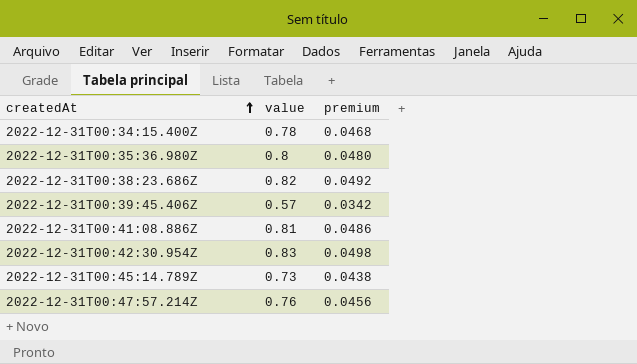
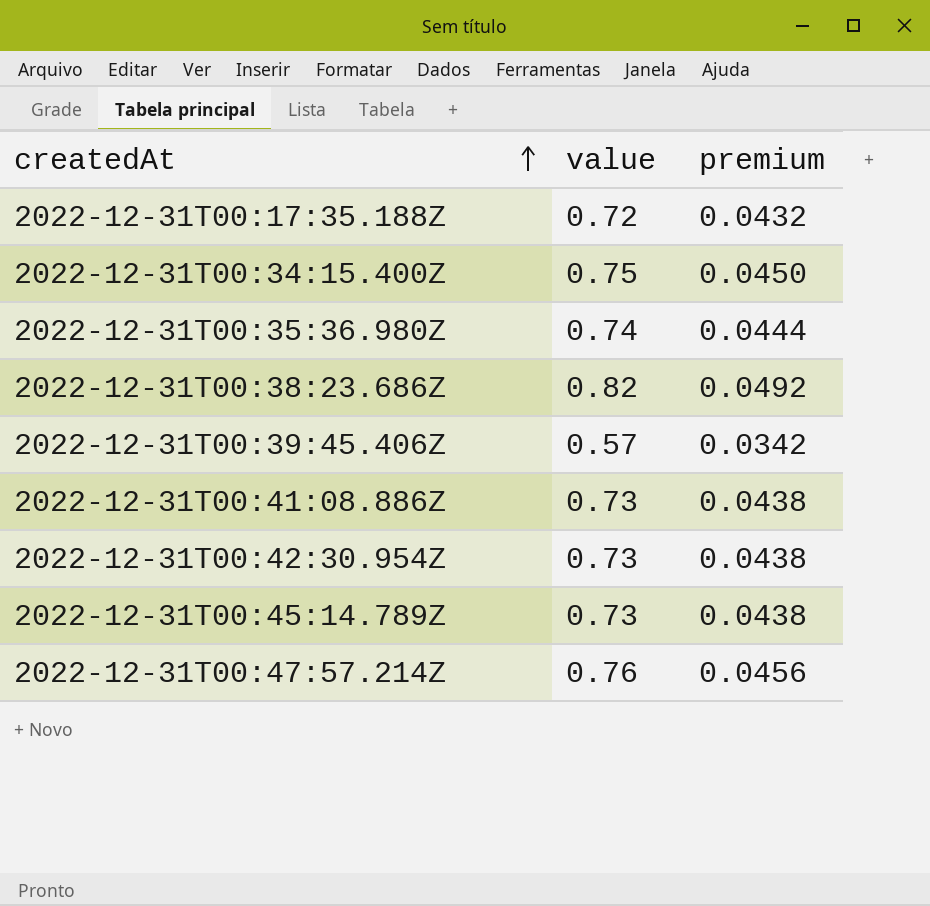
row 2022-12-31T00:17:35.188Z: none -> 0.72 | 0.0432
2022-12-31T00:34:15.400Z | value: 0.78 -> 0.75
2022-12-31T00:34:15.400Z | premium: 0.0468 -> 0.0450
2022-12-31T00:35:36.980Z | value: 0.8 -> 0.74
2022-12-31T00:35:36.980Z | premium: 0.0480 -> 0.0444
2022-12-31T00:41:08.886Z | value: 0.81 -> 0.73
2022-12-31T00:41:08.886Z | premium: 0.0486 -> 0.0438
2022-12-31T00:42:30.954Z | value: 0.83 -> 0.73
2022-12-31T00:42:30.954Z | premium: 0.0498 -> 0.0438

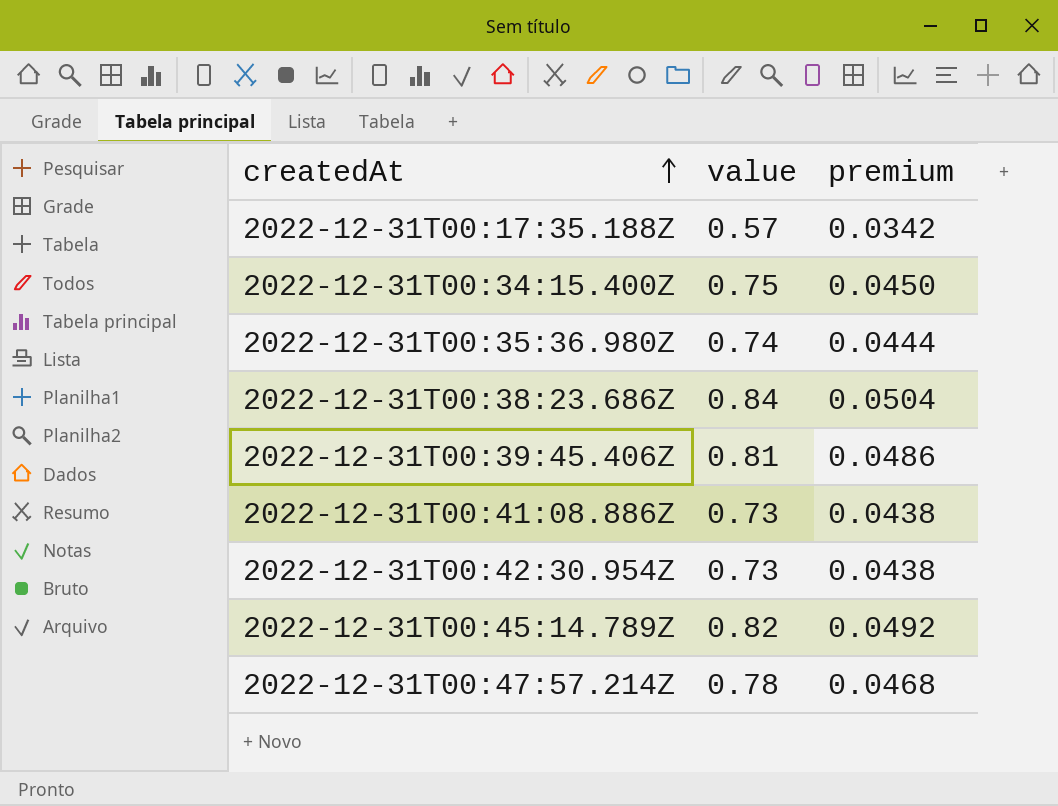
2022-12-31T00:17:35.188Z | value: 0.72 -> 0.57
2022-12-31T00:17:35.188Z | premium: 0.0432 -> 0.0342
2022-12-31T00:38:23.686Z | value: 0.82 -> 0.84
2022-12-31T00:38:23.686Z | premium: 0.0492 -> 0.0504
2022-12-31T00:39:45.406Z | value: 0.57 -> 0.81
2022-12-31T00:39:45.406Z | premium: 0.0342 -> 0.0486
2022-12-31T00:45:14.789Z | value: 0.73 -> 0.82
2022-12-31T00:45:14.789Z | premium: 0.0438 -> 0.0492
2022-12-31T00:47:57.214Z | value: 0.76 -> 0.78
2022-12-31T00:47:57.214Z | premium: 0.0456 -> 0.0468

